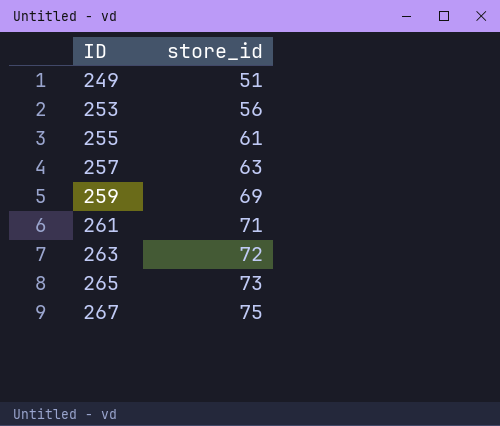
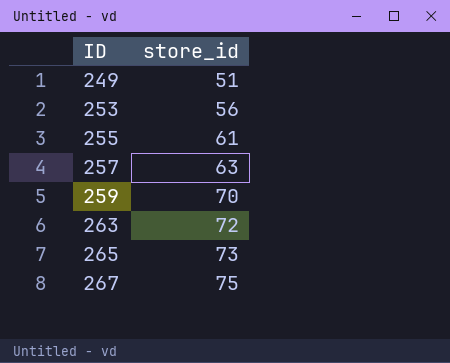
row 261: 71 -> none
259 | store_id: 69 -> 70

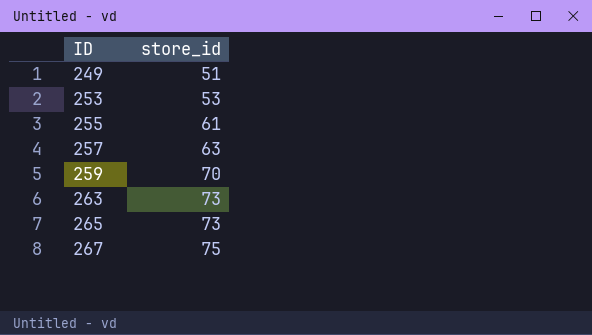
253 | store_id: 56 -> 53
263 | store_id: 72 -> 73

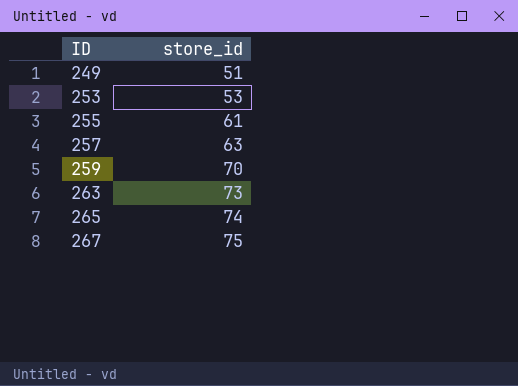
265 | store_id: 73 -> 74

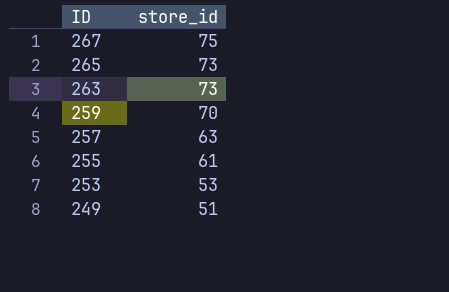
row order: ID ascending -> ID descending
265 | store_id: 74 -> 73

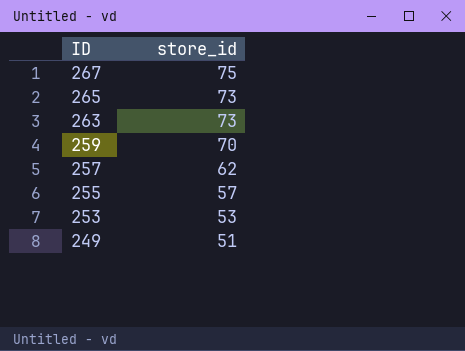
257 | store_id: 63 -> 62
255 | store_id: 61 -> 57

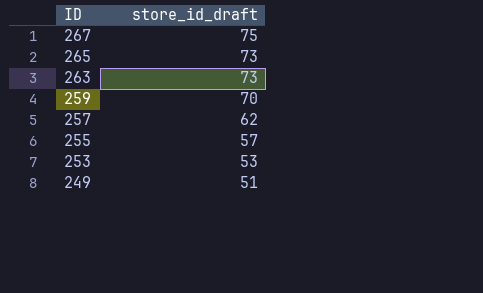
column name: store_id -> store_id_draft

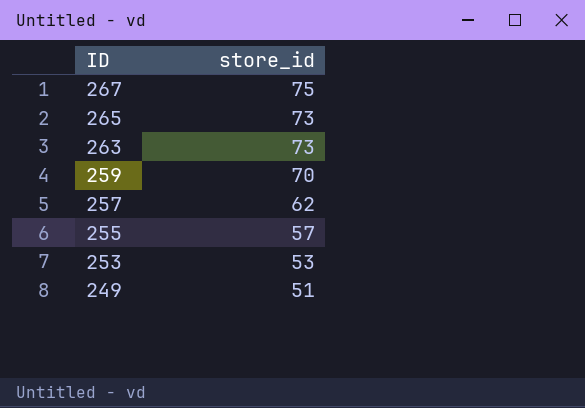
column name: store_id_draft -> store_id

